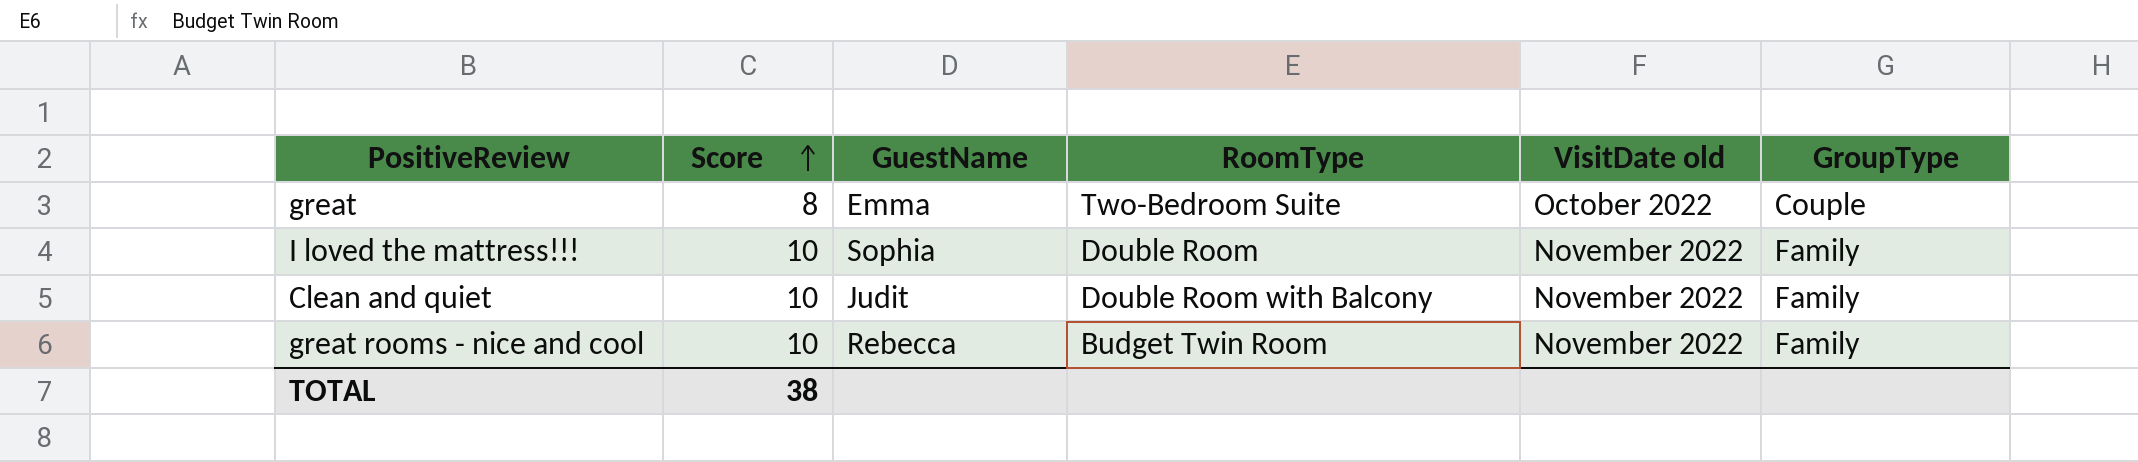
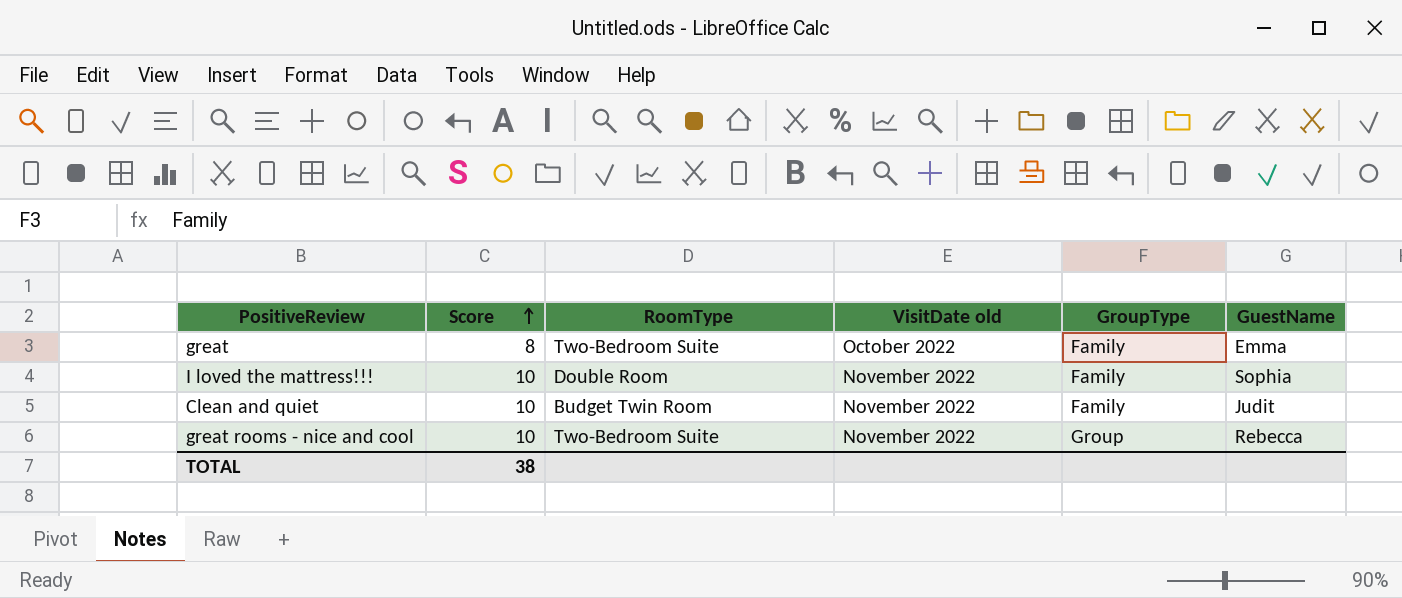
column GuestName | position: 3 -> 6
great | GroupType: Couple -> Family
Clean and quiet | RoomType: Double Room with Balcony -> Budget Twin Room
great rooms - nice and cool | RoomType: Budget Twin Room -> Two-Bedroom Suite
great rooms - nice and cool | GroupType: Family -> Group

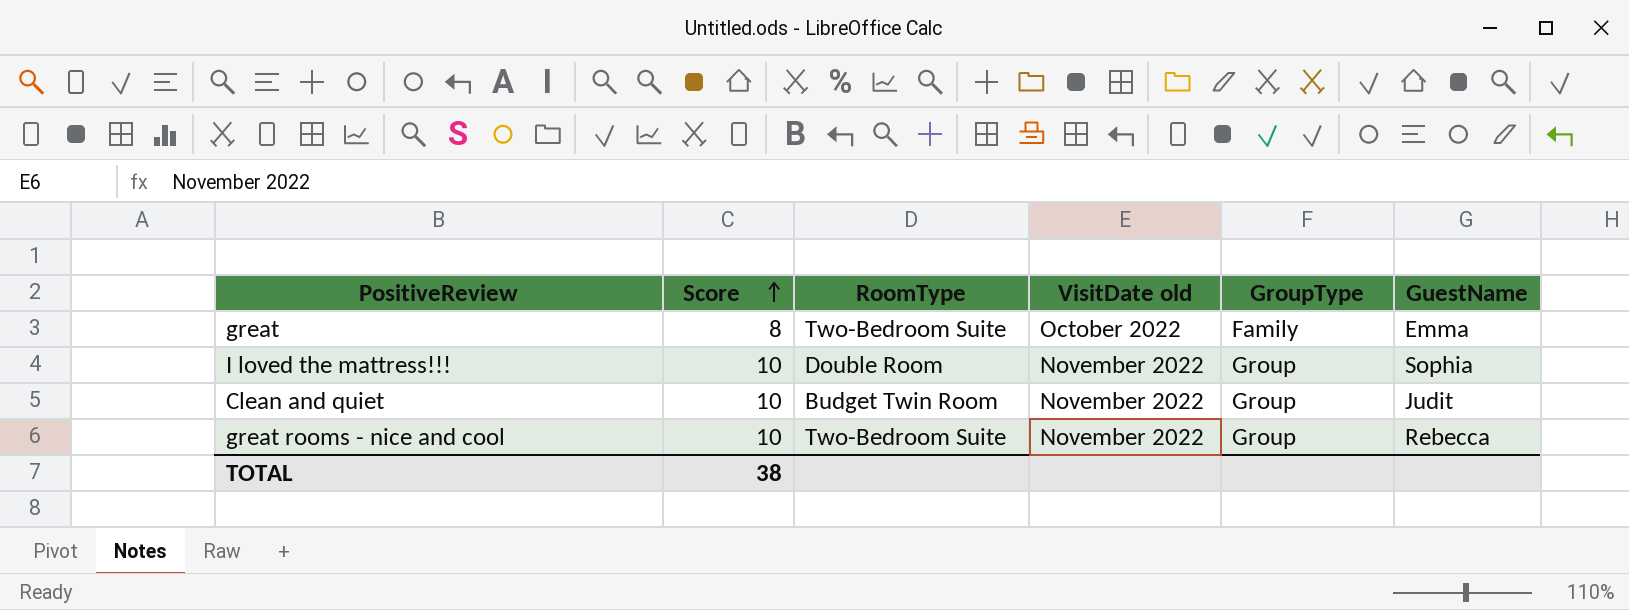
I loved the mattress!!! | GroupType: Family -> Group
Clean and quiet | GroupType: Family -> Group

